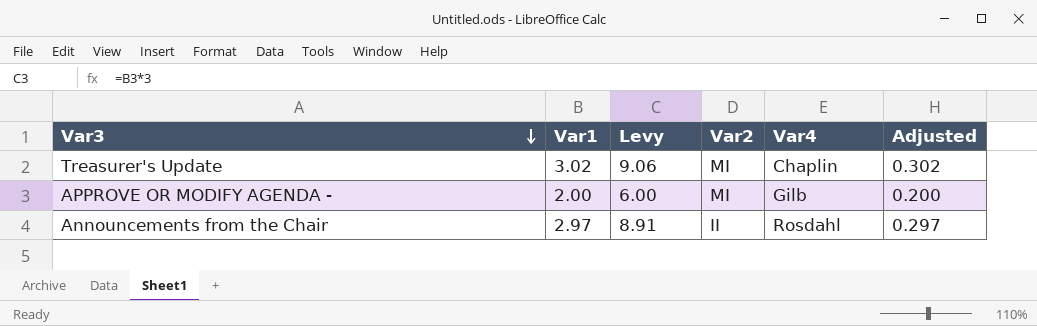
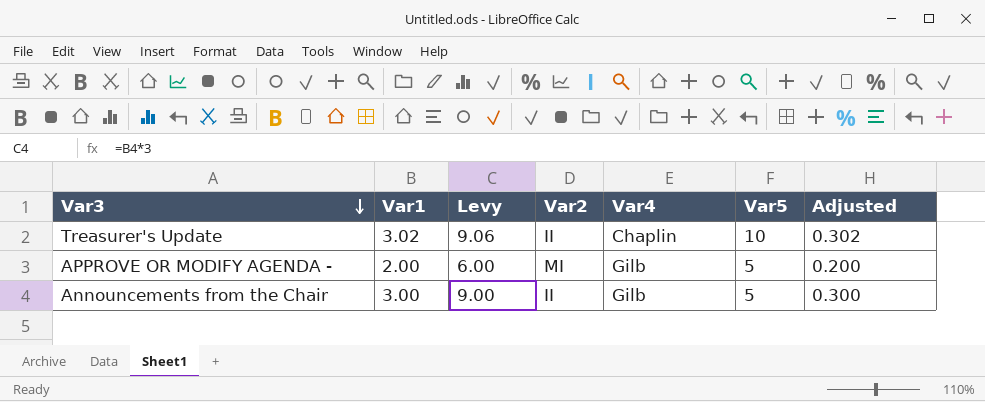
column Var5 | position: none -> 6
Treasurer's Update | Var2: MI -> II
Announcements from the Chair | Var1: 2.97 -> 3.00
Announcements from the Chair | Levy: 8.91 -> 9.00
Announcements from the Chair | Var4: Rosdahl -> Gilb
Announcements from the Chair | Adjusted: 0.297 -> 0.300

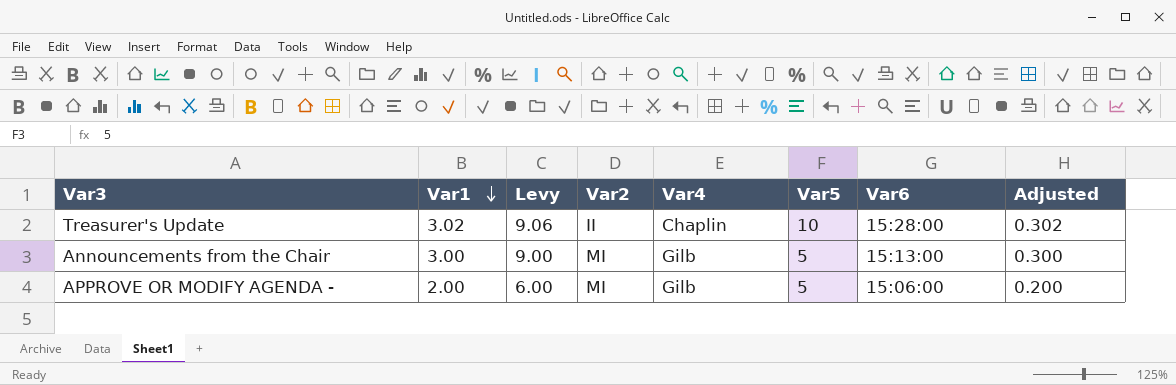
row order: Var3 descending -> Var1 descending
column Var6 | position: none -> 7
Announcements from the Chair | Var2: II -> MI

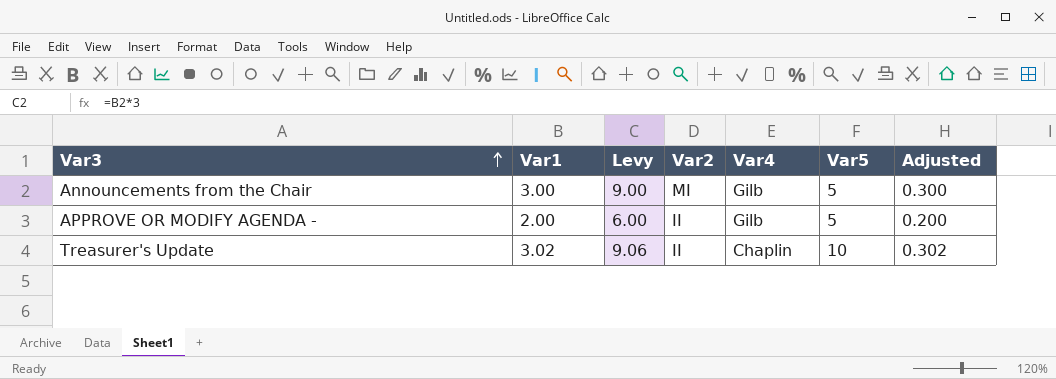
row order: Var1 descending -> Var3 ascending
column Var6 | position: 7 -> none
APPROVE OR MODIFY AGENDA - | Var2: MI -> II

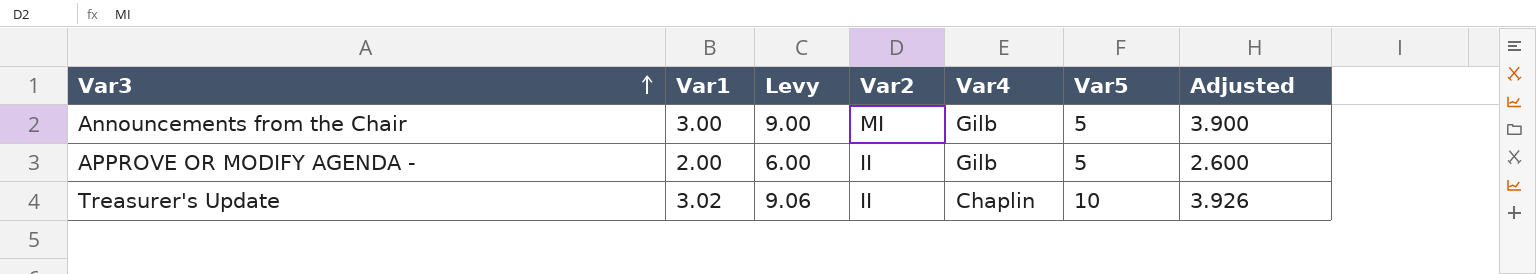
column Adjusted | formula: [Var1] * 0.1 -> [Var1] * 1.3

